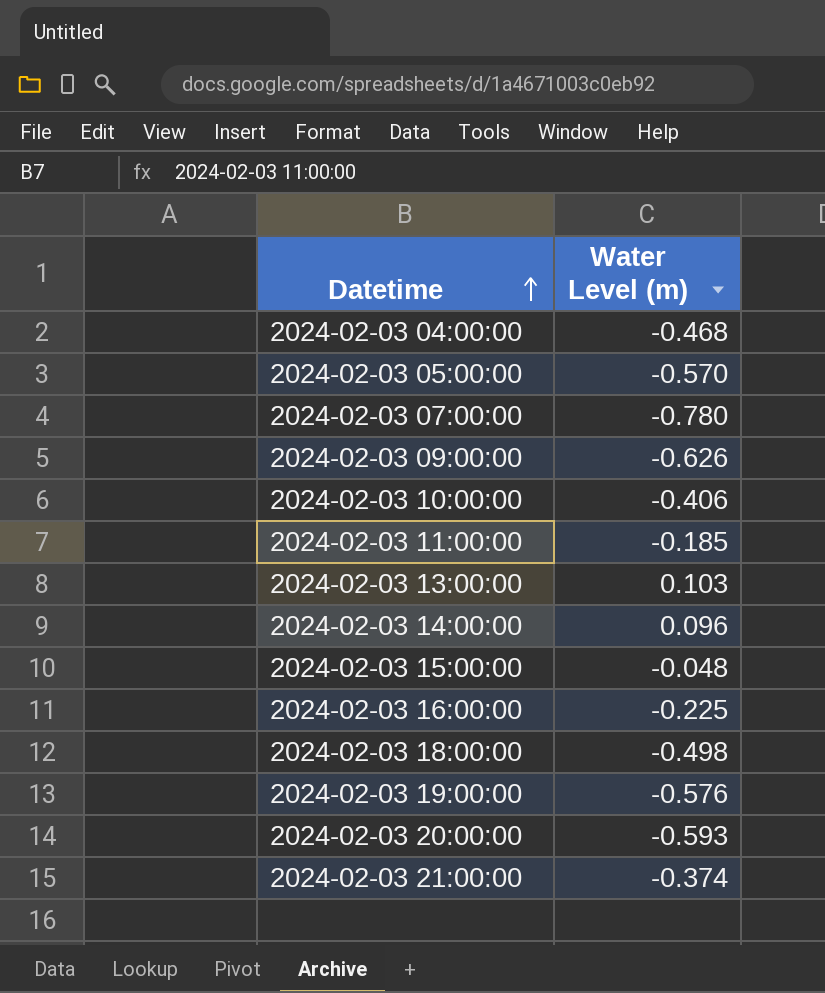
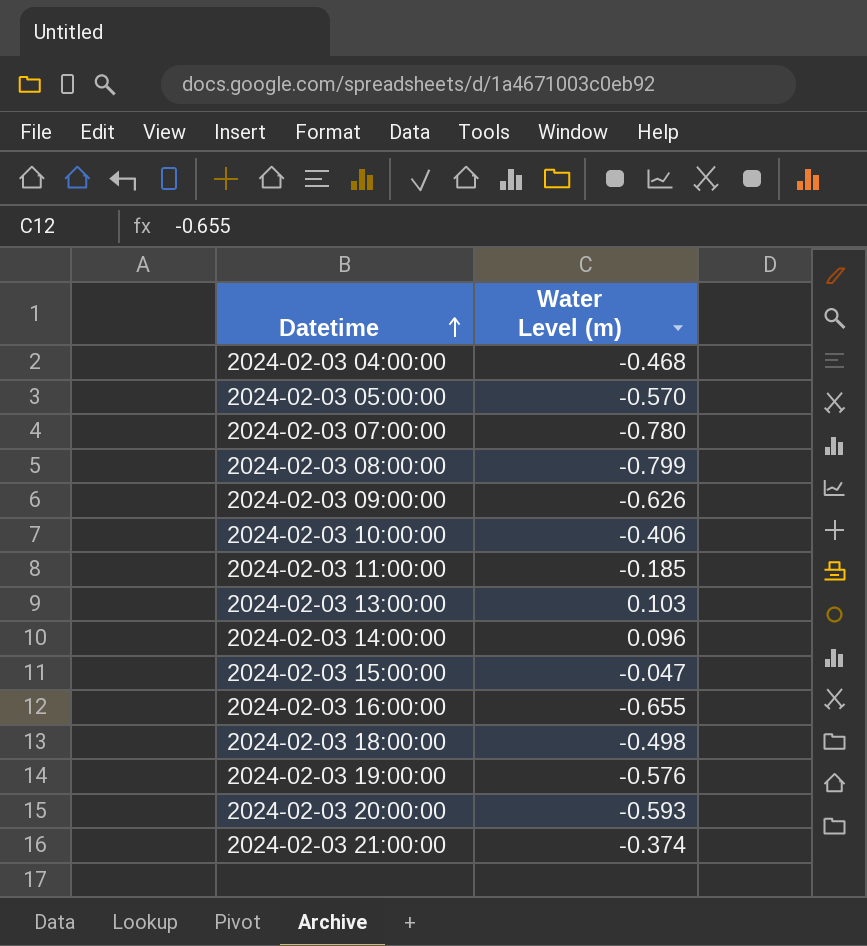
row 2024-02-03 08:00:00: none -> -0.799
2024-02-03 15:00:00 | Water Level (m): -0.048 -> -0.047
2024-02-03 16:00:00 | Water Level (m): -0.225 -> -0.655

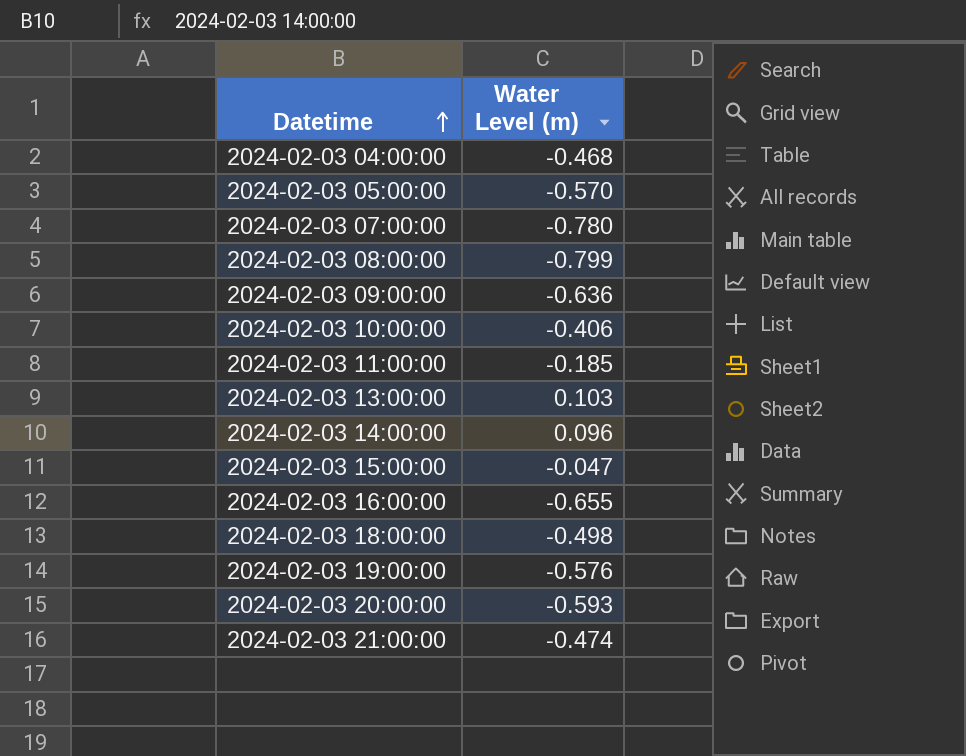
2024-02-03 09:00:00 | Water Level (m): -0.626 -> -0.636
2024-02-03 21:00:00 | Water Level (m): -0.374 -> -0.474

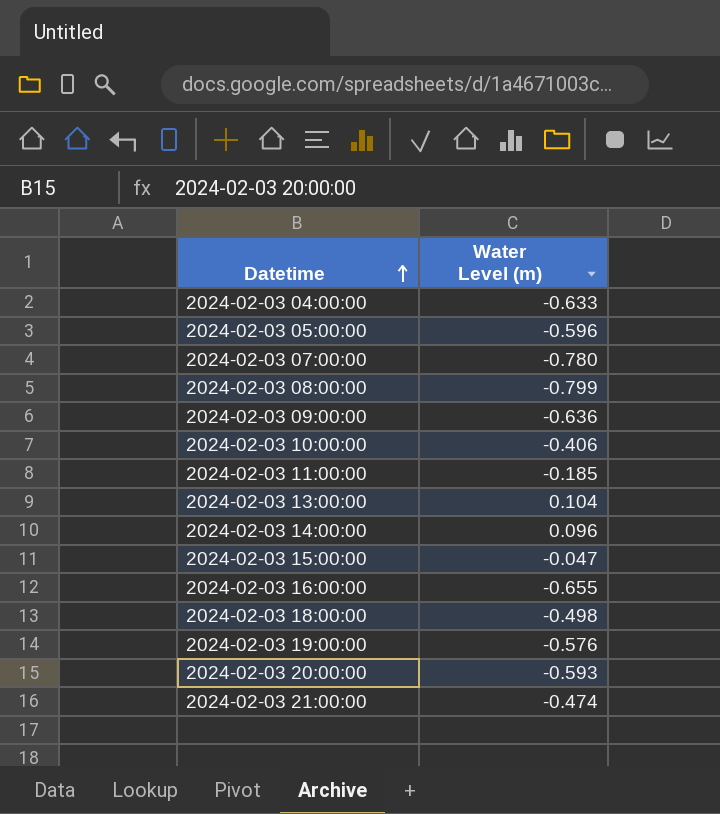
2024-02-03 04:00:00 | Water Level (m): -0.468 -> -0.633
2024-02-03 05:00:00 | Water Level (m): -0.570 -> -0.596
2024-02-03 13:00:00 | Water Level (m): 0.103 -> 0.104

